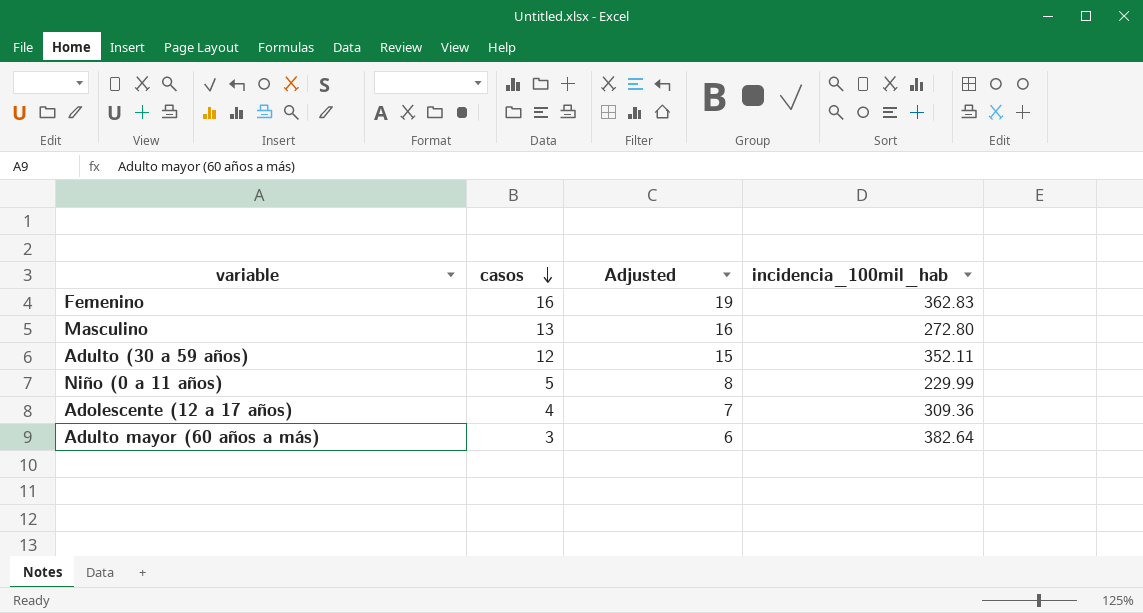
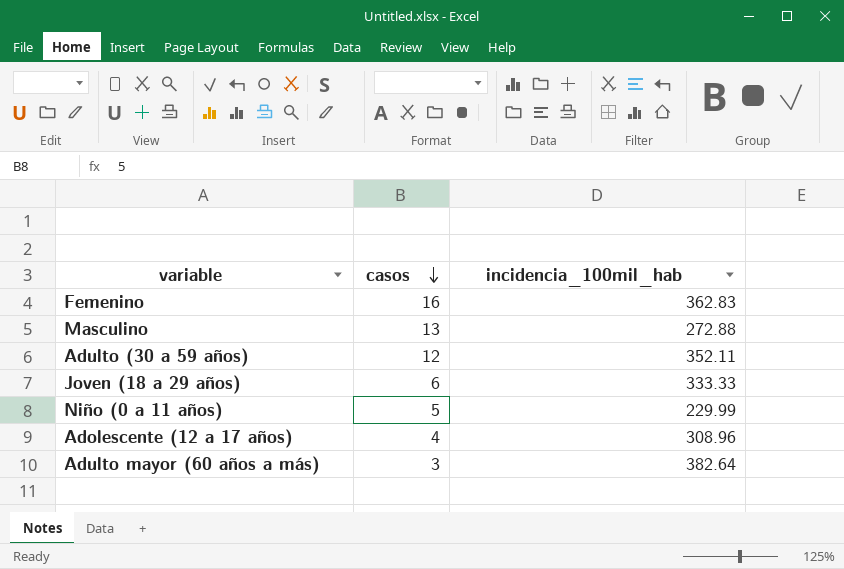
column Adjusted | formula: [casos] + 3 -> none
Masculino | incidencia_100mil_hab: 272.80 -> 272.88
row Joven (18 a 29 años): none -> 6 | 333.33
Adolescente (12 a 17 años) | incidencia_100mil_hab: 309.36 -> 308.96

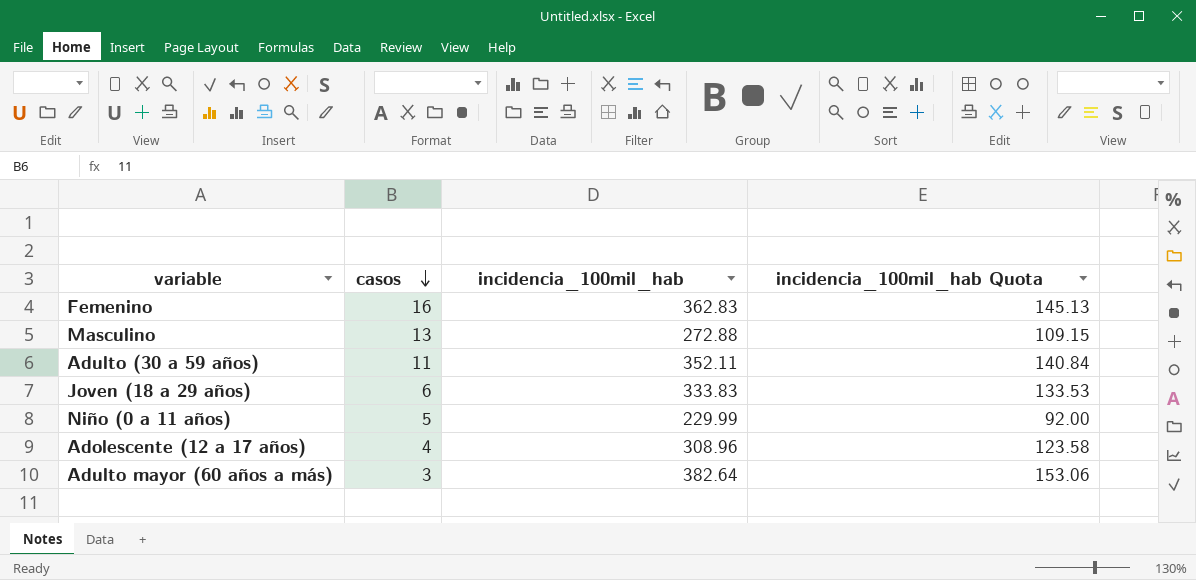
column incidencia_100mil_hab Quota | formula: none -> [incidencia_100mil_hab] * 0.4
Adulto (30 a 59 años) | casos: 12 -> 11
Joven (18 a 29 años) | incidencia_100mil_hab: 333.33 -> 333.83

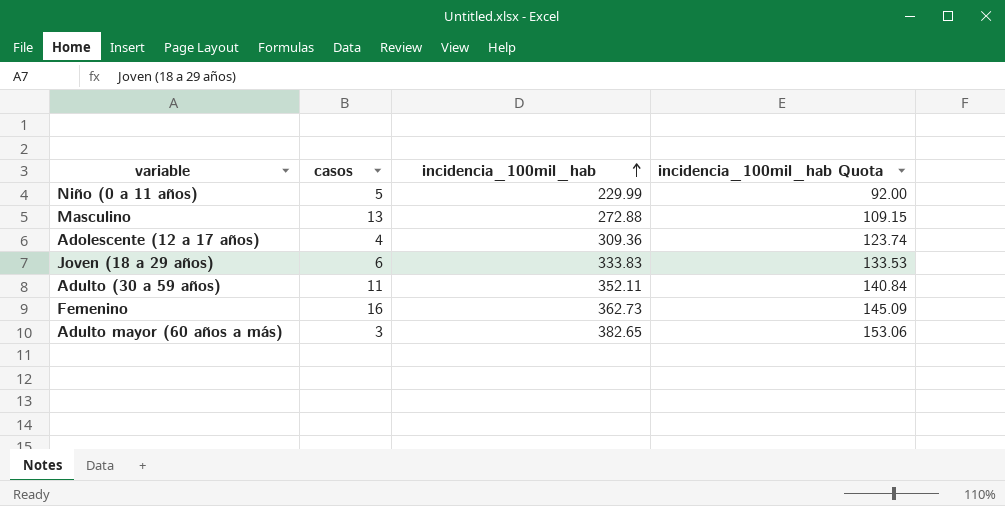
row order: casos descending -> incidencia_100mil_hab ascending
Adolescente (12 a 17 años) | incidencia_100mil_hab: 308.96 -> 309.36
Adolescente (12 a 17 años) | incidencia_100mil_hab Quota: 123.58 -> 123.74
Femenino | incidencia_100mil_hab: 362.83 -> 362.73
Femenino | incidencia_100mil_hab Quota: 145.13 -> 145.09
Adulto mayor (60 años a más) | incidencia_100mil_hab: 382.64 -> 382.65

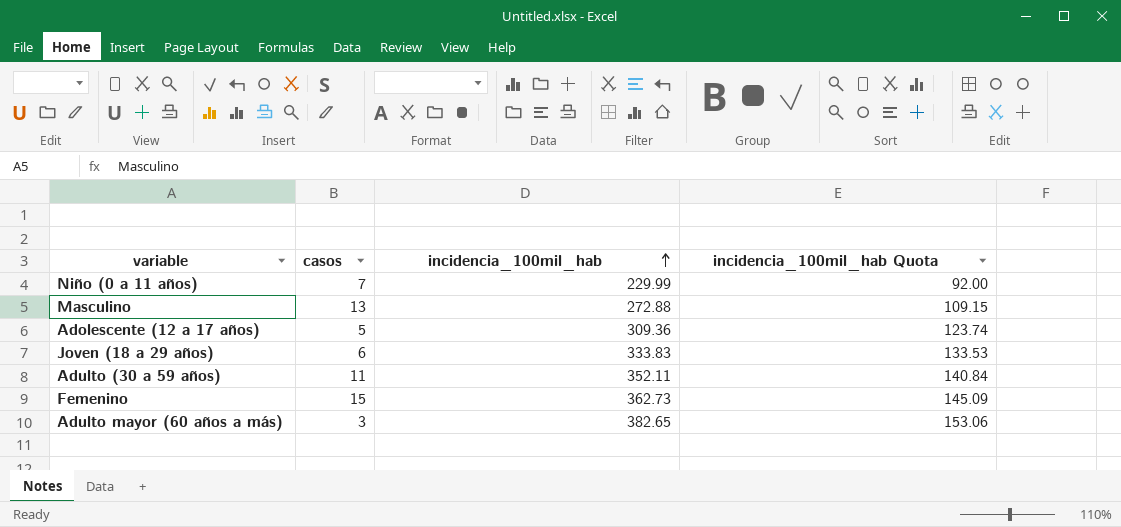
Niño (0 a 11 años) | casos: 5 -> 7
Adolescente (12 a 17 años) | casos: 4 -> 5
Femenino | casos: 16 -> 15

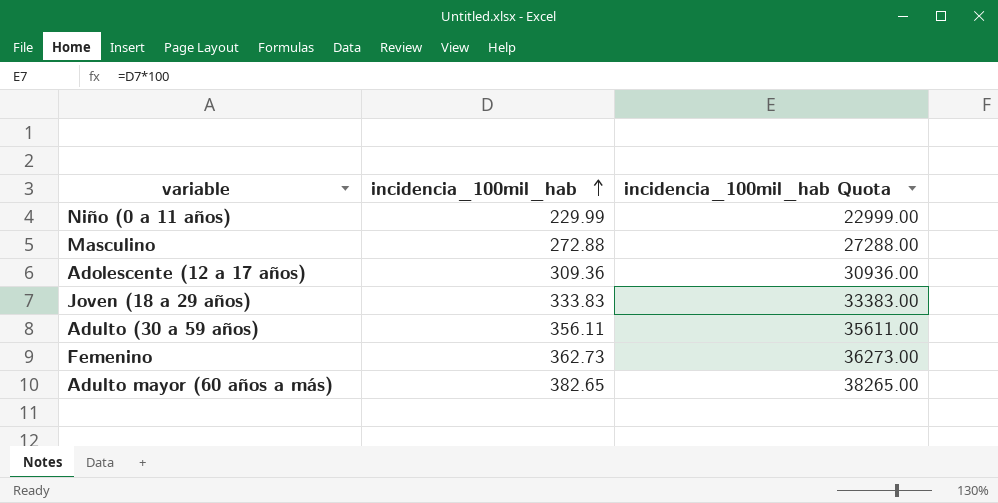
column casos | position: 2 -> none
column incidencia_100mil_hab Quota | formula: [incidencia_100mil_hab] * 0.4 -> [incidencia_100mil_hab] * 100
Adulto (30 a 59 años) | incidencia_100mil_hab: 352.11 -> 356.11

